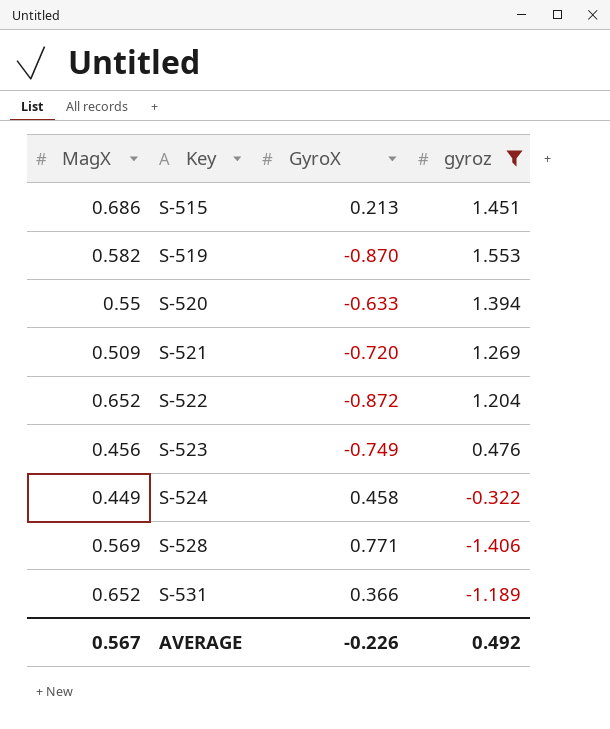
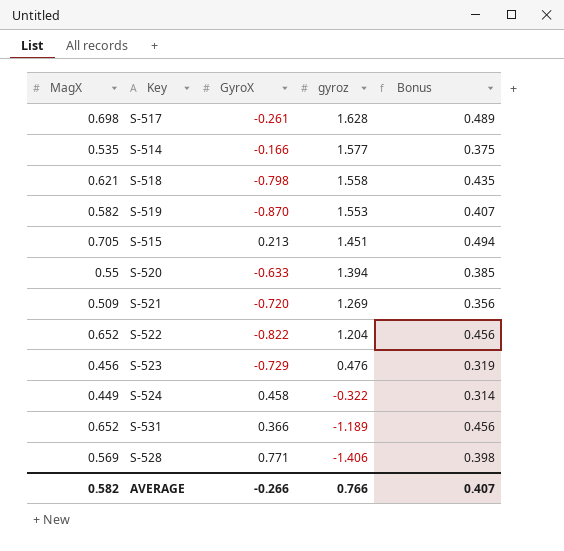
filter: gyroz <= 1.553 -> none
row order: Key ascending -> gyroz descending
column Bonus | formula: none -> [MagX] * 0.7
S-515 | MagX: 0.686 -> 0.705
S-522 | GyroX: -0.872 -> -0.822
S-523 | GyroX: -0.749 -> -0.729
AVERAGE | MagX: 0.567 -> 0.582
AVERAGE | GyroX: -0.226 -> -0.266
AVERAGE | gyroz: 0.492 -> 0.766

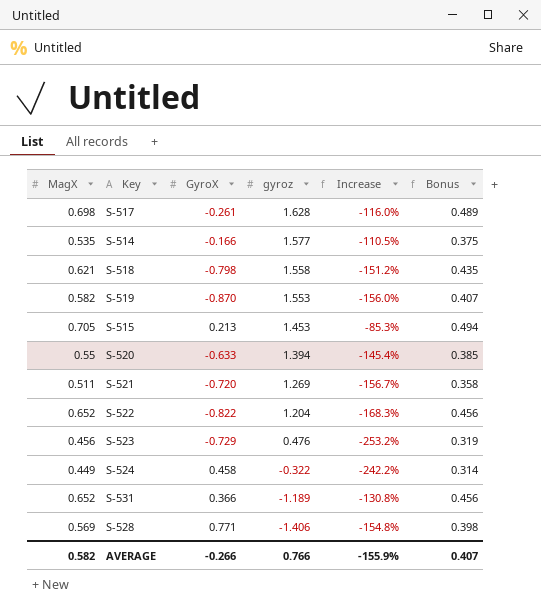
column Increase | formula: none -> ([GyroX] - [gyroz]) / [gyroz]
S-515 | gyroz: 1.451 -> 1.453
S-521 | MagX: 0.509 -> 0.511
S-521 | Bonus: 0.356 -> 0.358

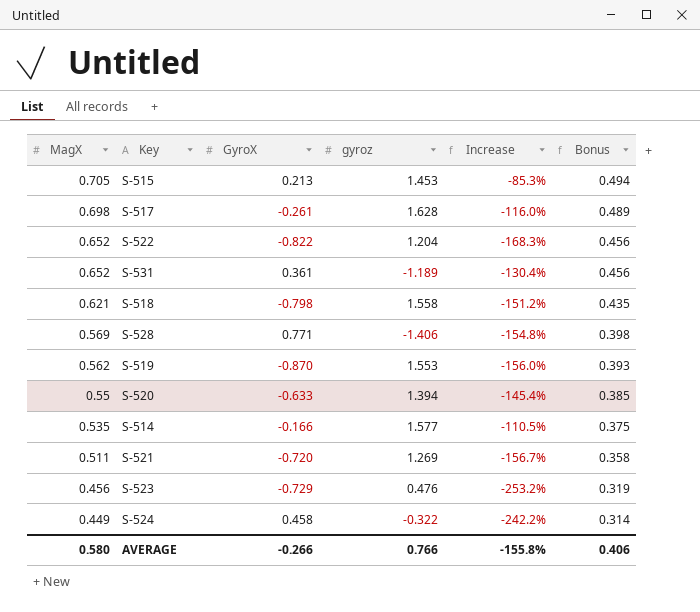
row order: gyroz descending -> MagX descending
S-531 | GyroX: 0.366 -> 0.361
S-531 | Increase: -130.8% -> -130.4%
S-519 | MagX: 0.582 -> 0.562
S-519 | Bonus: 0.407 -> 0.393
AVERAGE | MagX: 0.582 -> 0.580
AVERAGE | Increase: -155.9% -> -155.8%
AVERAGE | Bonus: 0.407 -> 0.406

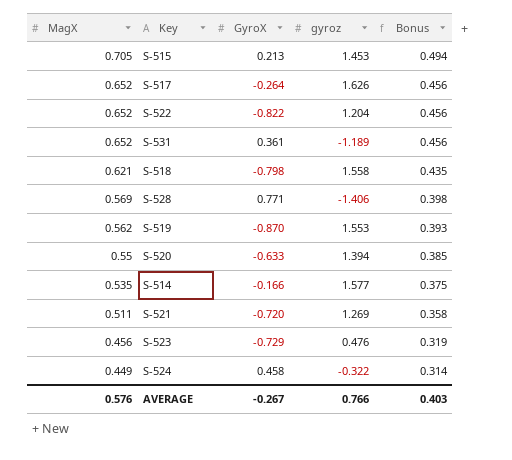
column Increase | formula: ([GyroX] - [gyroz]) / [gyroz] -> none
S-517 | MagX: 0.698 -> 0.652
S-517 | GyroX: -0.261 -> -0.264
S-517 | gyroz: 1.628 -> 1.626
S-517 | Bonus: 0.489 -> 0.456
AVERAGE | MagX: 0.580 -> 0.576
AVERAGE | GyroX: -0.266 -> -0.267
AVERAGE | Bonus: 0.406 -> 0.403

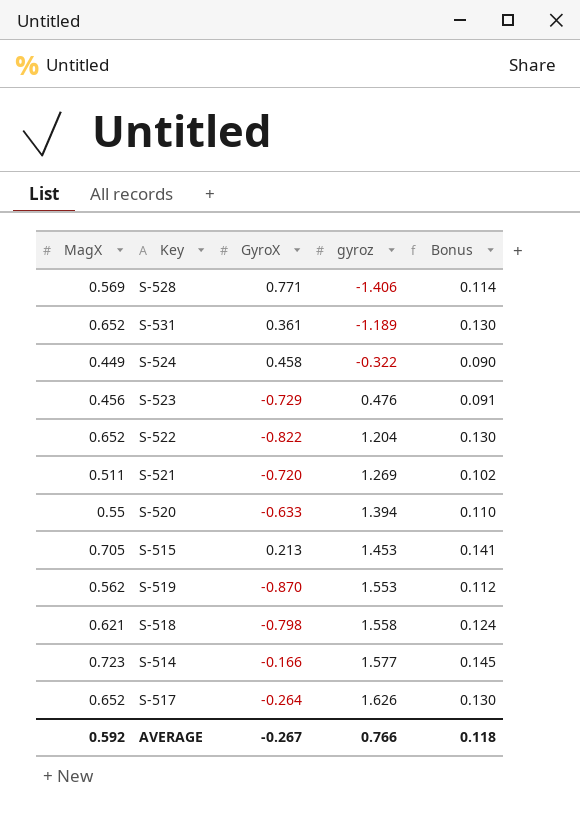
row order: MagX descending -> gyroz ascending
column Bonus | formula: [MagX] * 0.7 -> [MagX] * 0.2
S-514 | MagX: 0.535 -> 0.723
AVERAGE | MagX: 0.576 -> 0.592
AVERAGE | Bonus: 0.403 -> 0.118

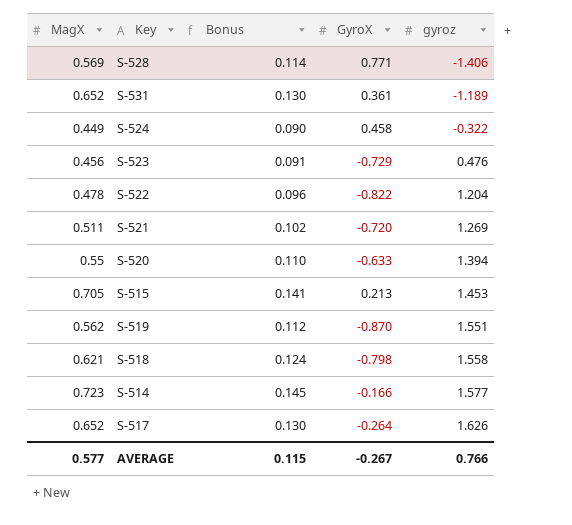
column Bonus | position: 5 -> 3
S-522 | MagX: 0.652 -> 0.478
S-522 | Bonus: 0.130 -> 0.096
S-519 | gyroz: 1.553 -> 1.551
AVERAGE | MagX: 0.592 -> 0.577
AVERAGE | Bonus: 0.118 -> 0.115

